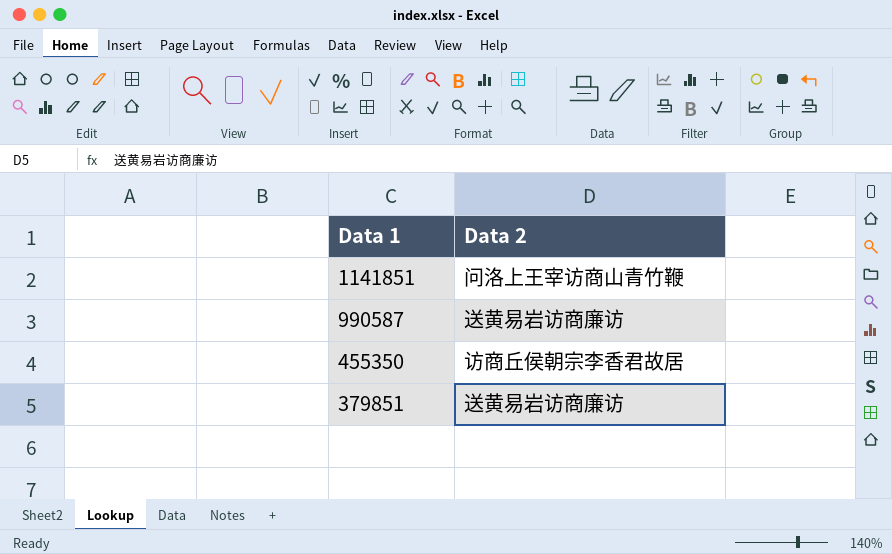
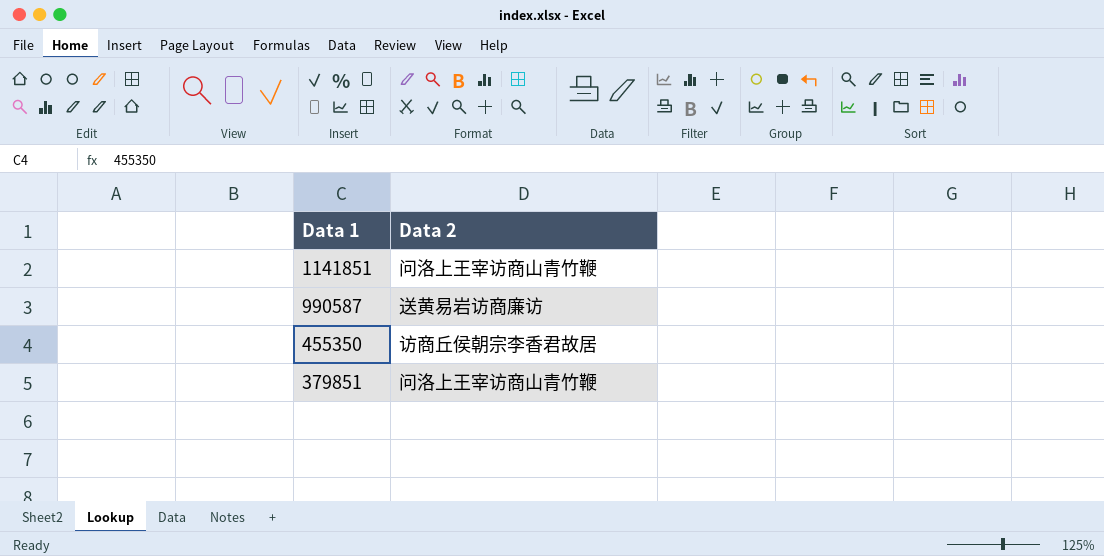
379851 | Data 2: 送黄易岩访商廉访 -> 问洛上王宰访商山青竹鞭

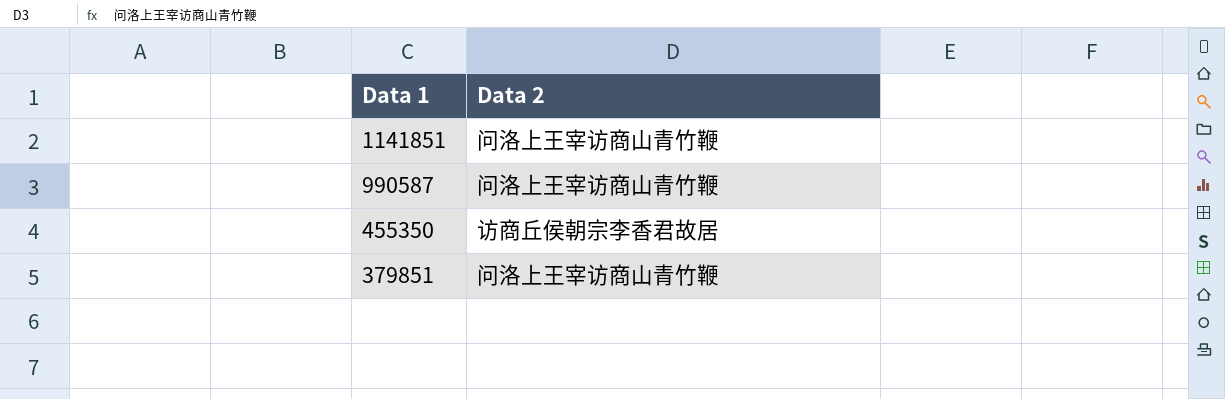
990587 | Data 2: 送黄易岩访商廉访 -> 问洛上王宰访商山青竹鞭

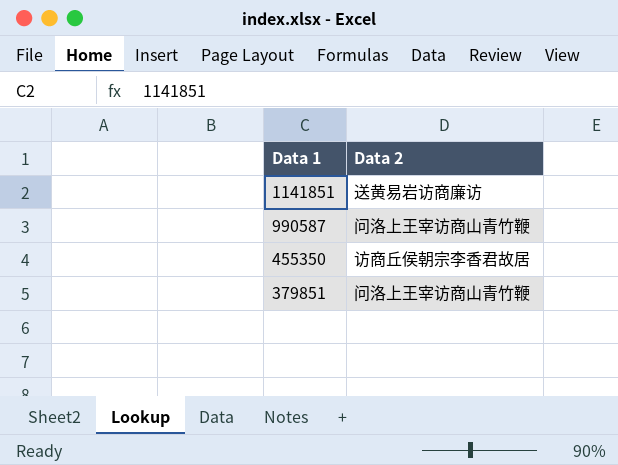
1141851 | Data 2: 问洛上王宰访商山青竹鞭 -> 送黄易岩访商廉访

